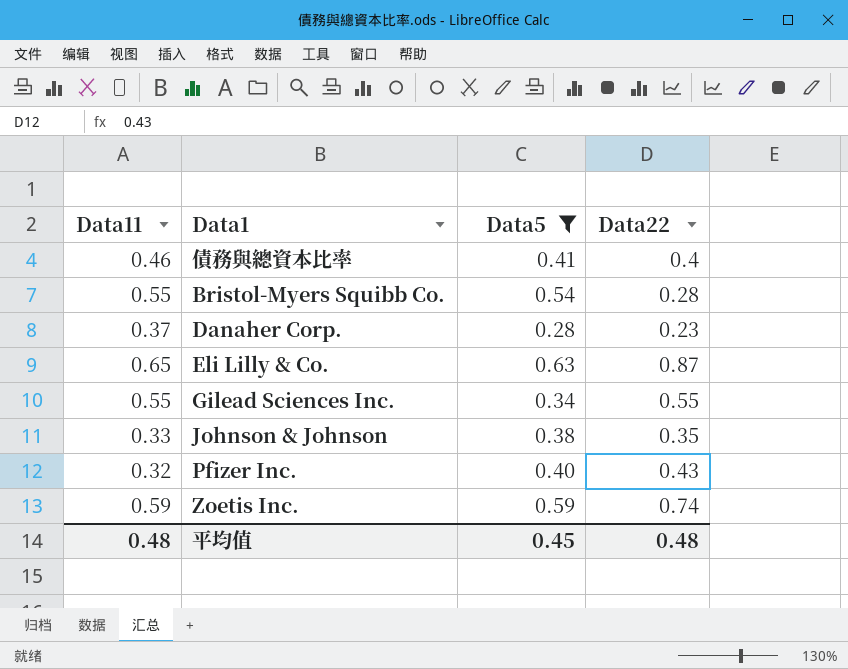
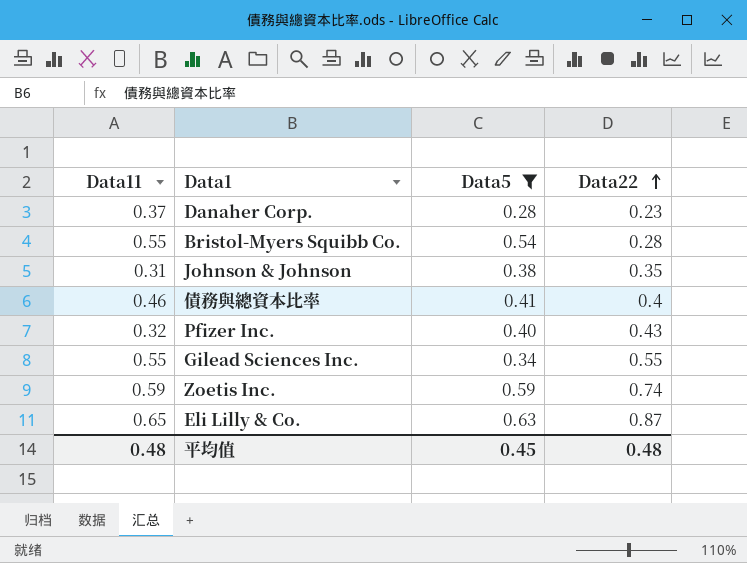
row order: none -> Data22 ascending
Johnson & Johnson | Data11: 0.33 -> 0.31

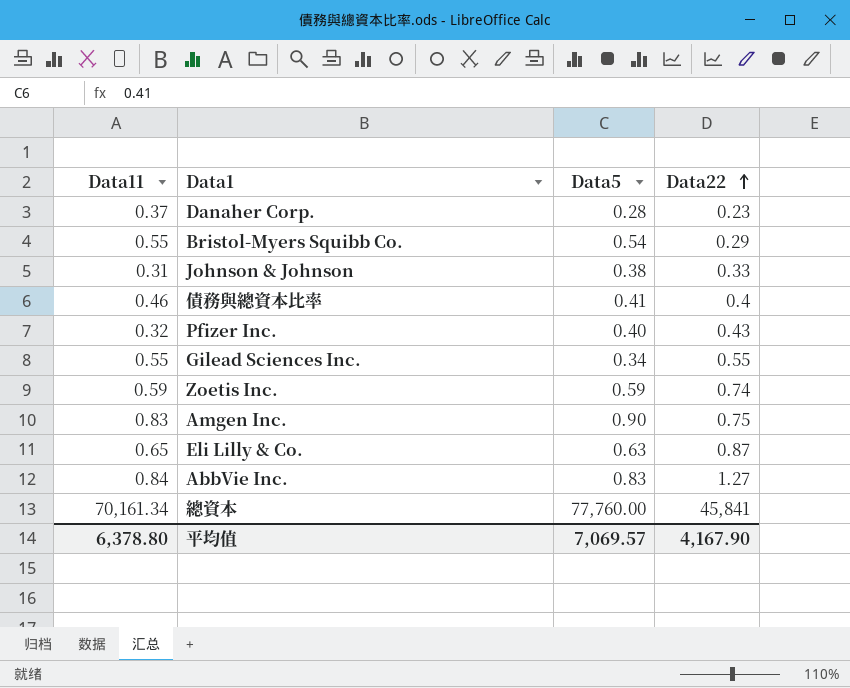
filter: Data5 <= 0.63 -> none
Bristol-Myers Squibb Co. | Data22: 0.28 -> 0.29
Johnson & Johnson | Data22: 0.35 -> 0.33
平均值 | Data11: 0.48 -> 6,378.80
平均值 | Data5: 0.45 -> 7,069.57
平均值 | Data22: 0.48 -> 4,167.90

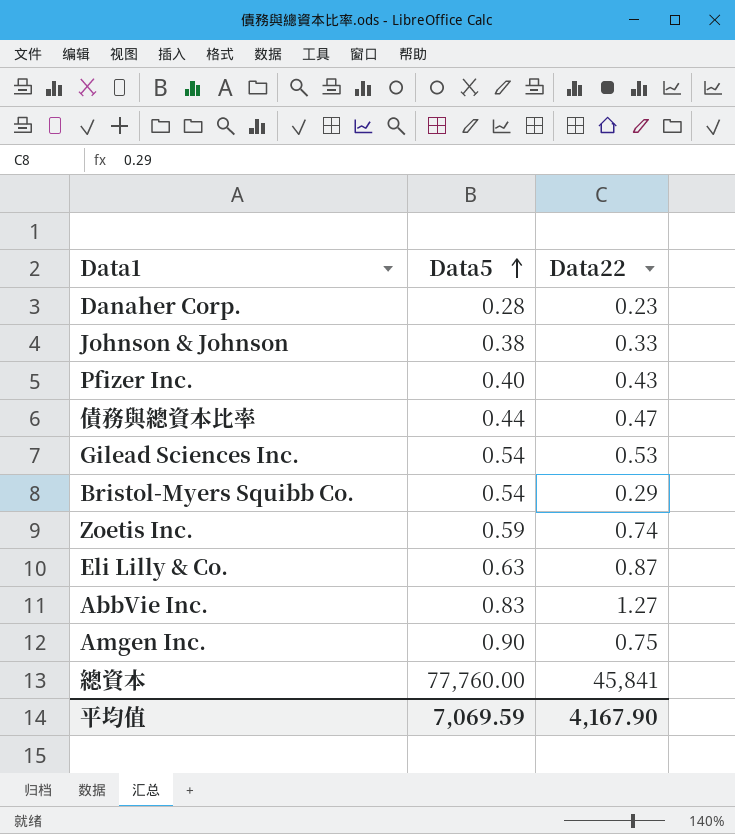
row order: Data22 ascending -> Data5 ascending
column Data11 | position: 1 -> none
債務與總資本比率 | Data5: 0.41 -> 0.44
債務與總資本比率 | Data22: 0.4 -> 0.47
Gilead Sciences Inc. | Data5: 0.34 -> 0.54
Gilead Sciences Inc. | Data22: 0.55 -> 0.53
平均值 | Data5: 7,069.57 -> 7,069.59

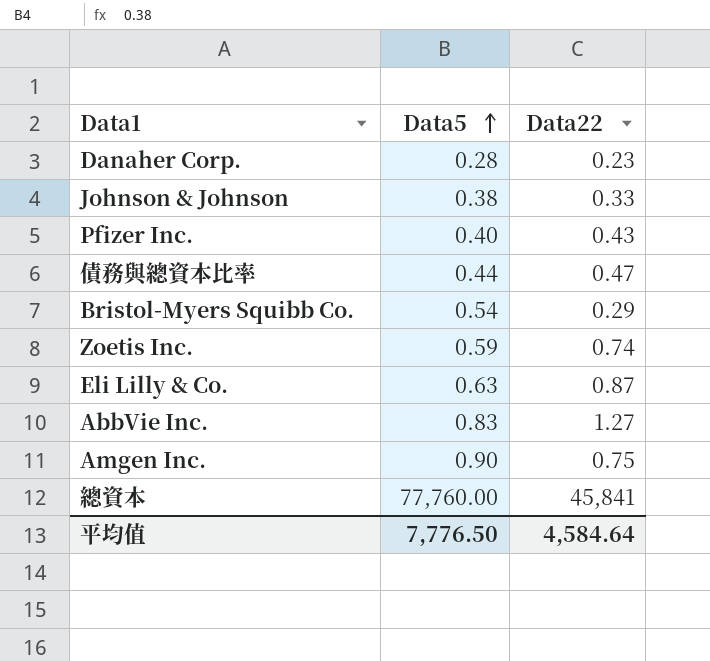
row Gilead Sciences Inc.: 0.54 | 0.53 -> none
平均值 | Data5: 7,069.59 -> 7,776.50
平均值 | Data22: 4,167.90 -> 4,584.64

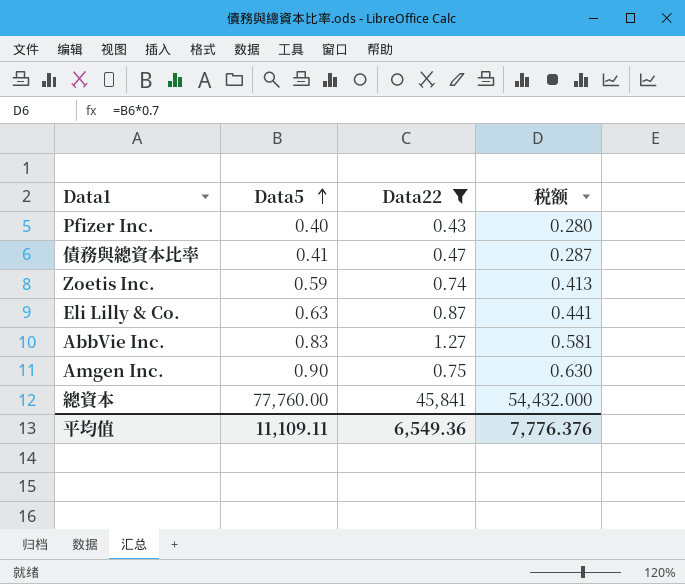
filter: none -> Data22 >= 0.43
column 税额 | formula: none -> [Data5] * 0.7
債務與總資本比率 | Data5: 0.44 -> 0.41
平均值 | Data5: 7,776.50 -> 11,109.11
平均值 | Data22: 4,584.64 -> 6,549.36

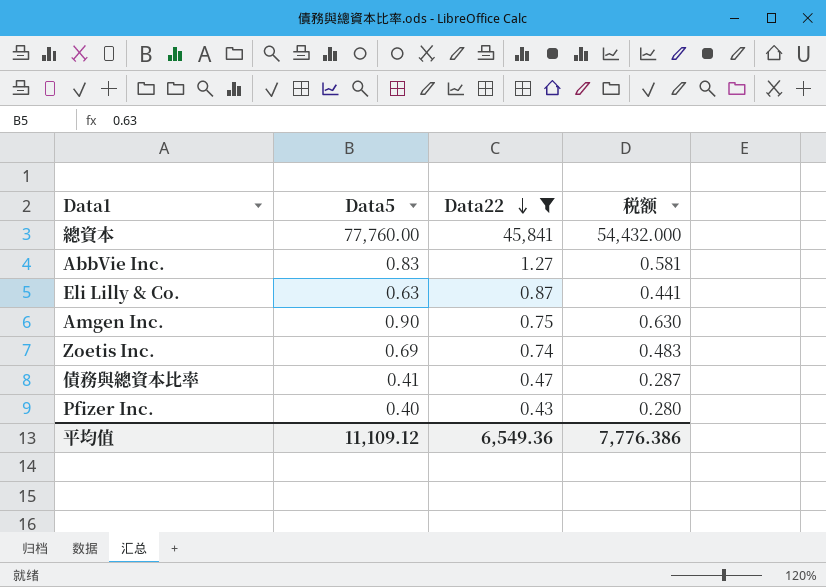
row order: Data5 ascending -> Data22 descending
Zoetis Inc. | Data5: 0.59 -> 0.69
Zoetis Inc. | 税额: 0.413 -> 0.483
平均值 | Data5: 11,109.11 -> 11,109.12
平均值 | 税额: 7,776.376 -> 7,776.386

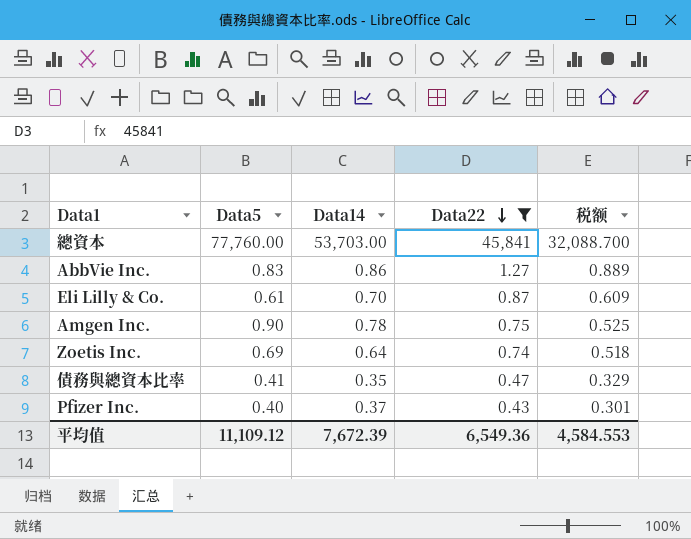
column Data14 | position: none -> 3
column 税额 | formula: [Data5] * 0.7 -> [Data22] * 0.7
Eli Lilly & Co. | Data5: 0.63 -> 0.61
平均值 | 税额: 7,776.386 -> 4,584.553

